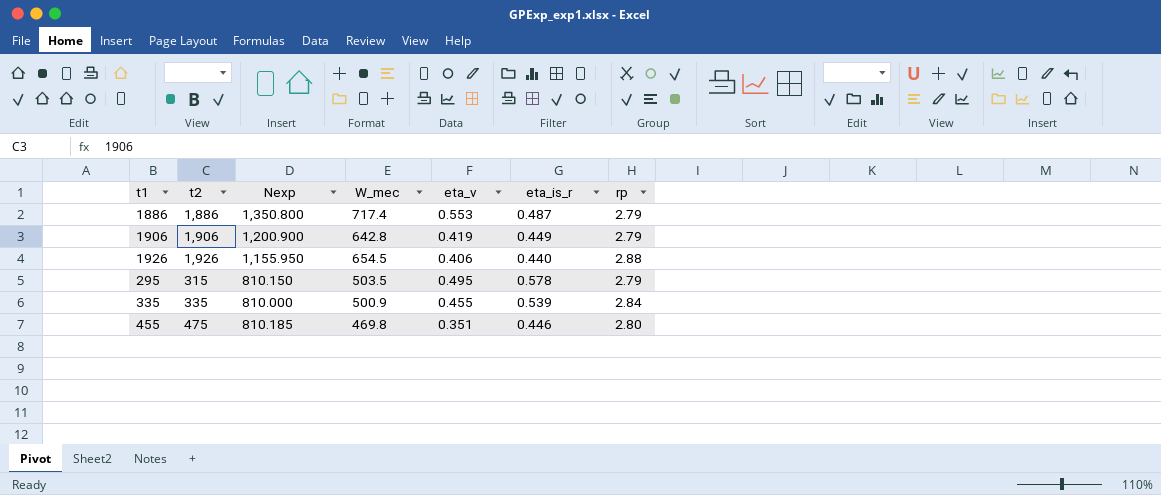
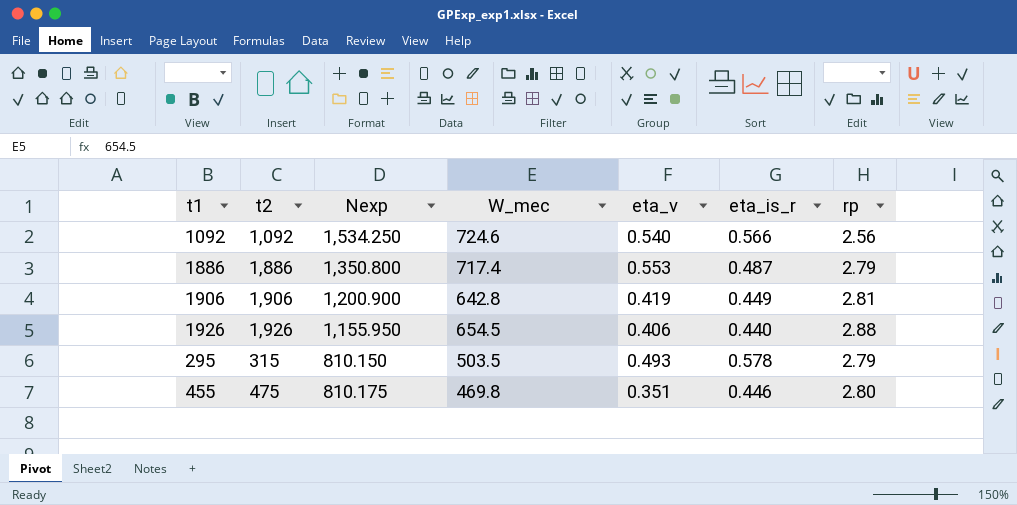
row 335: 335 | 810.000 | 500.9 | 0.455 | 0.539 | 2.84 -> none
row 1092: none -> 1,092 | 1,534.250 | 724.6 | 0.540 | 0.566 | 2.56
1906 | rp: 2.79 -> 2.81
295 | eta_v: 0.495 -> 0.493
455 | Nexp: 810.185 -> 810.175

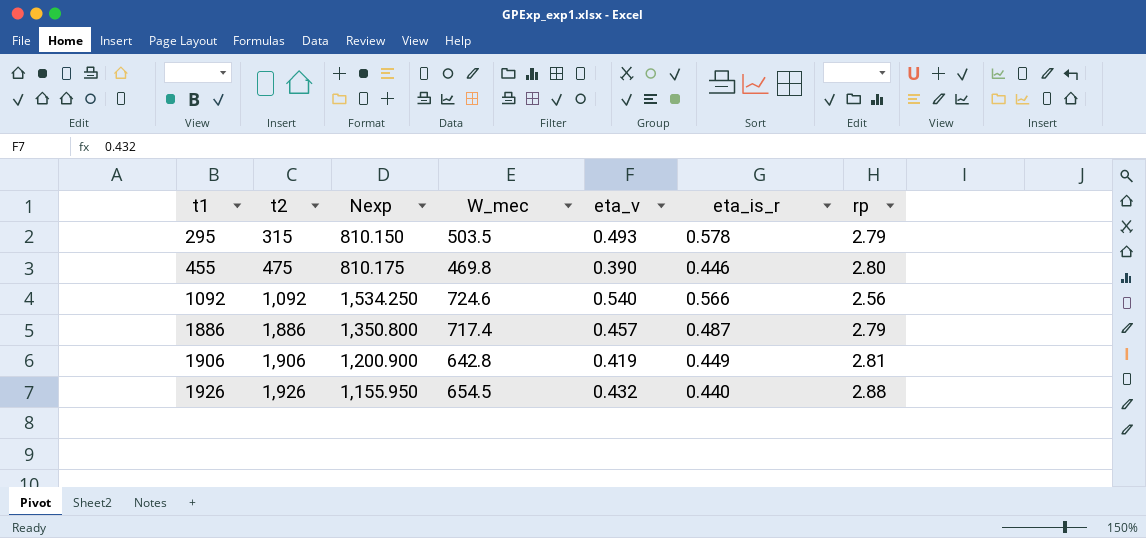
row order: none -> t1 ascending
455 | eta_v: 0.351 -> 0.390
1886 | eta_v: 0.553 -> 0.457
1926 | eta_v: 0.406 -> 0.432

